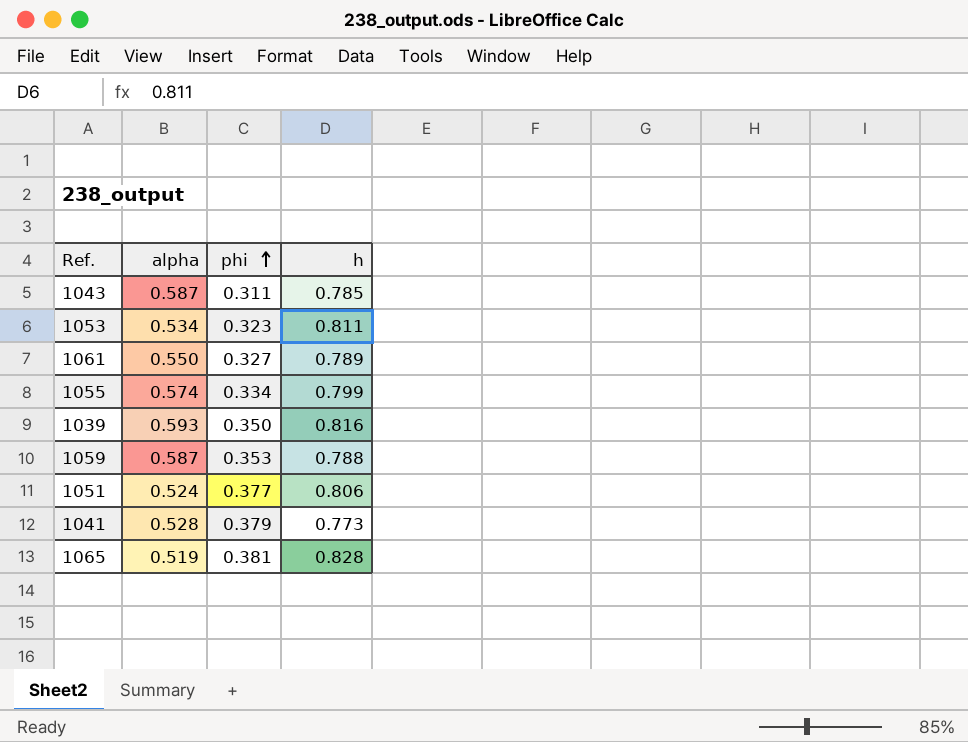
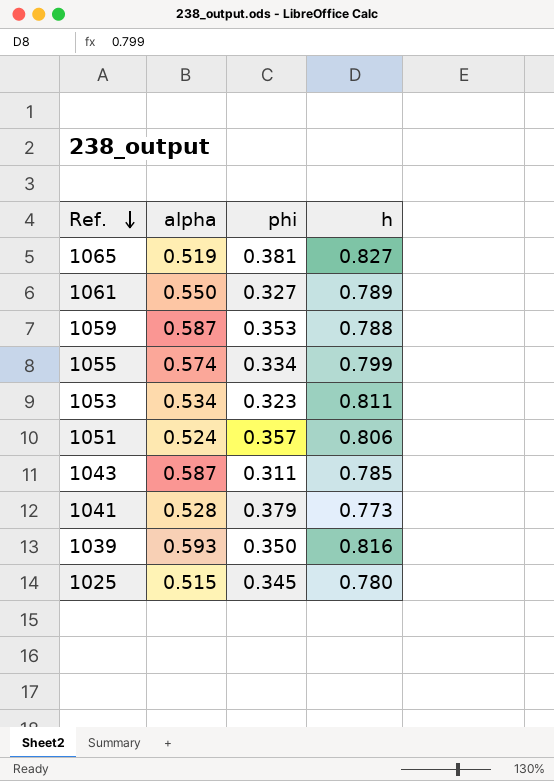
row order: phi ascending -> Ref. descending
1065 | h: 0.828 -> 0.827
1051 | phi: 0.377 -> 0.357
row 1025: none -> 0.515 | 0.345 | 0.780

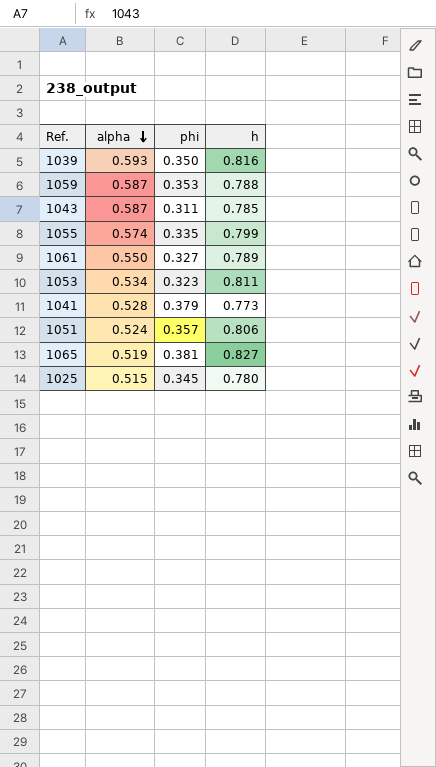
row order: Ref. descending -> alpha descending
1055 | phi: 0.334 -> 0.335

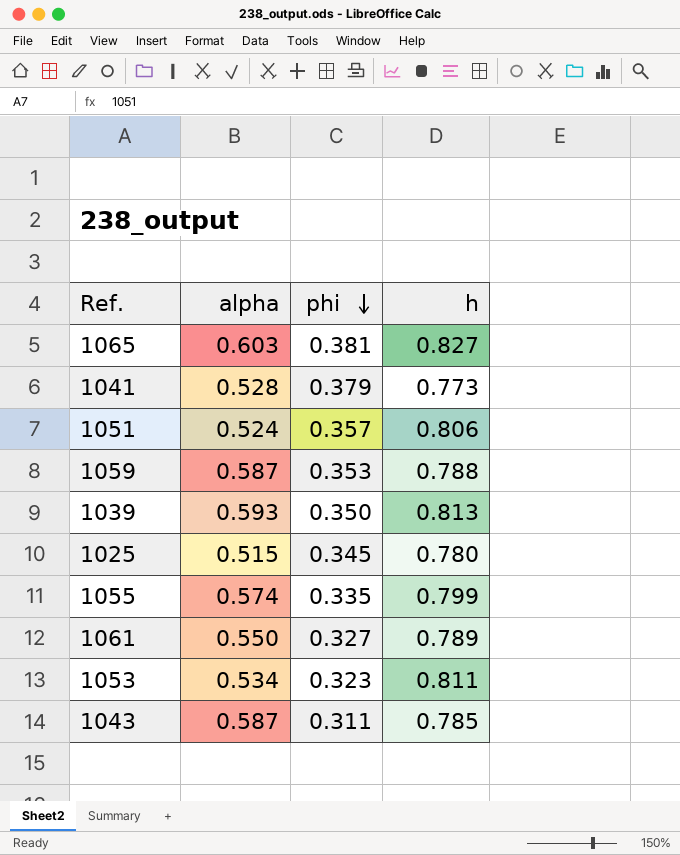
row order: alpha descending -> phi descending
1065 | alpha: 0.519 -> 0.603
1039 | h: 0.816 -> 0.813

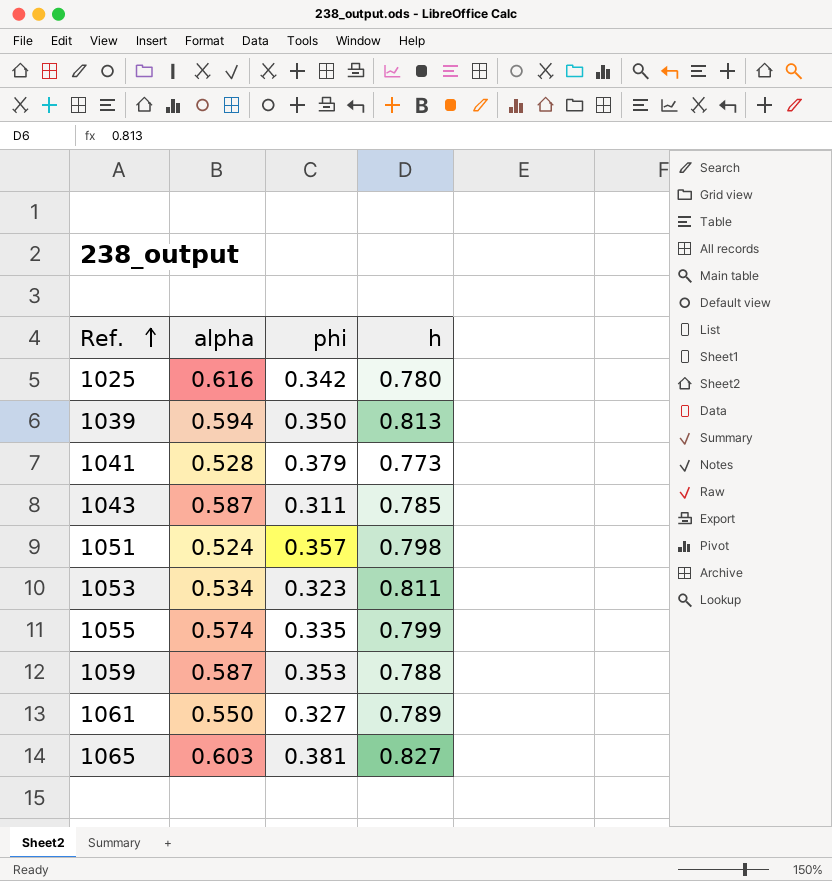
row order: phi descending -> Ref. ascending
1025 | alpha: 0.515 -> 0.616
1025 | phi: 0.345 -> 0.342
1039 | alpha: 0.593 -> 0.594
1051 | h: 0.806 -> 0.798

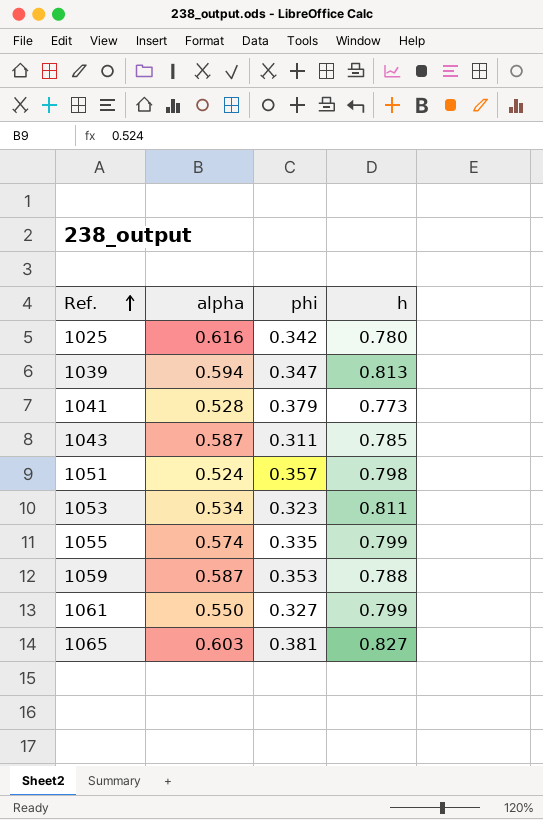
1039 | phi: 0.350 -> 0.347
1061 | h: 0.789 -> 0.799

